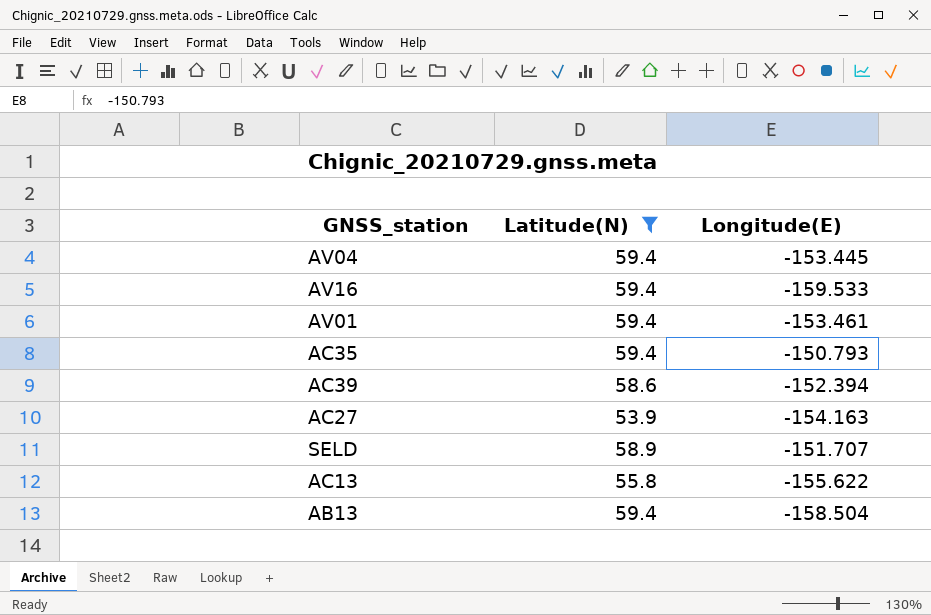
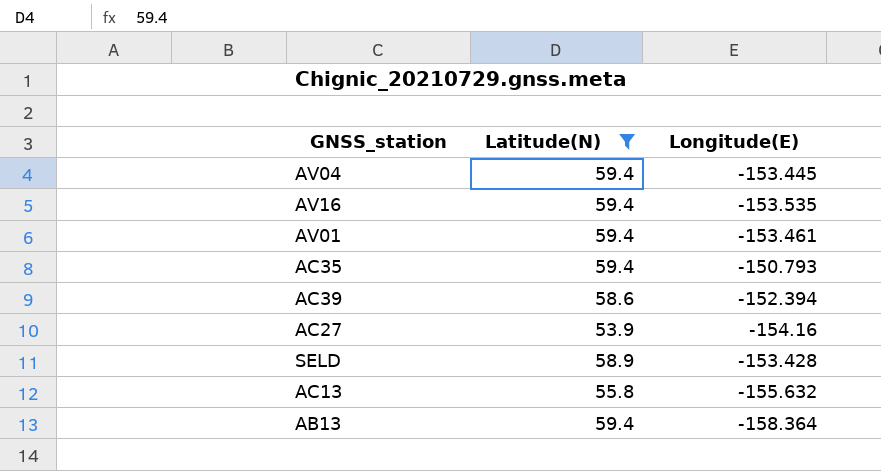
AV16 | Longitude(E): -159.533 -> -153.535
AC27 | Longitude(E): -154.163 -> -154.16
SELD | Longitude(E): -151.707 -> -153.428
AC13 | Longitude(E): -155.622 -> -155.632
AB13 | Longitude(E): -158.504 -> -158.364

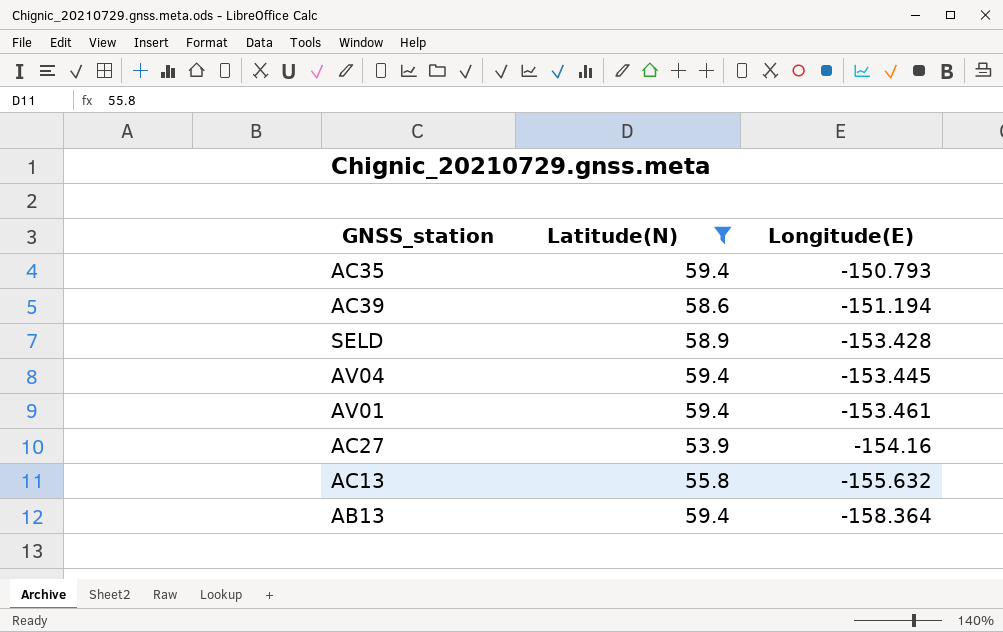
row order: none -> Longitude(E) descending
row AV16: 59.4 | -153.535 -> none
AC39 | Longitude(E): -152.394 -> -151.194

